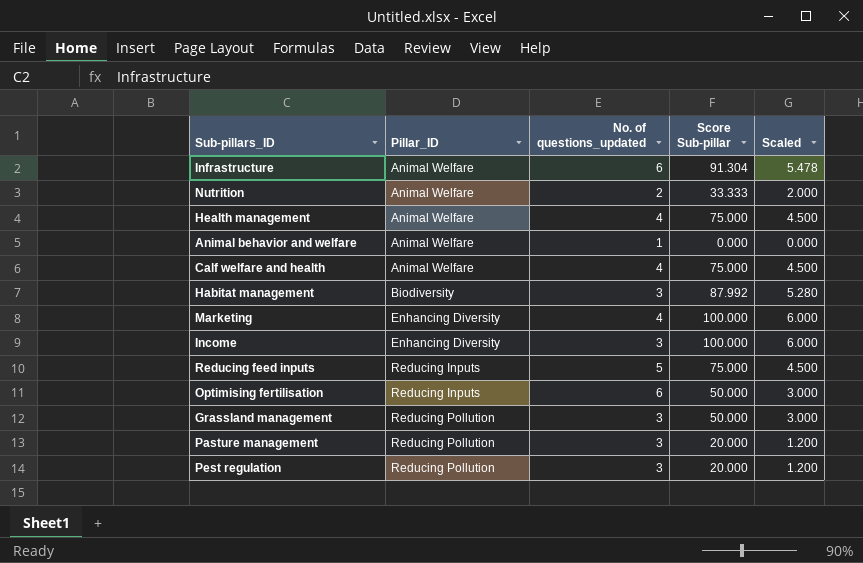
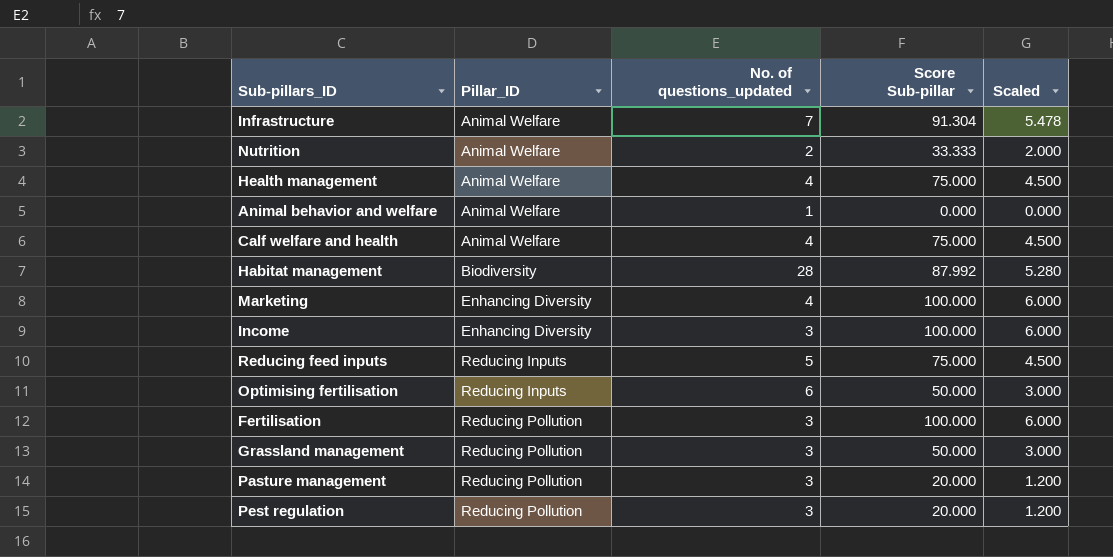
Infrastructure | No. of questions_updated: 6 -> 7
Habitat management | No. of questions_updated: 3 -> 28
row Fertilisation: none -> Reducing Pollution | 3 | 100.000 | 6.000

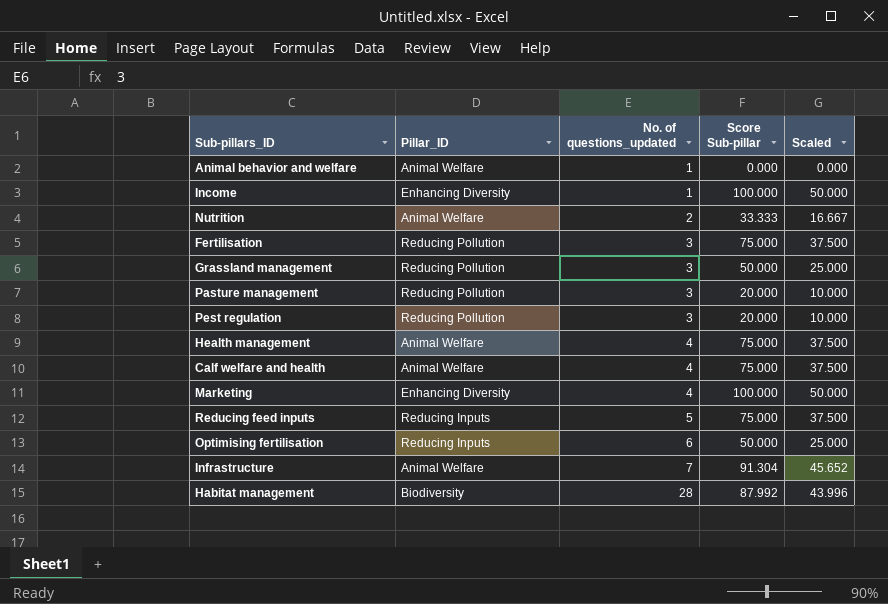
row order: Pillar_ID ascending -> No. of questions_updated ascending
column Scaled | formula: [Score Sub-pillar] * 0.06 -> [Score Sub-pillar] * 0.5
Income | No. of questions_updated: 3 -> 1
Fertilisation | Score Sub-pillar: 100.000 -> 75.000

